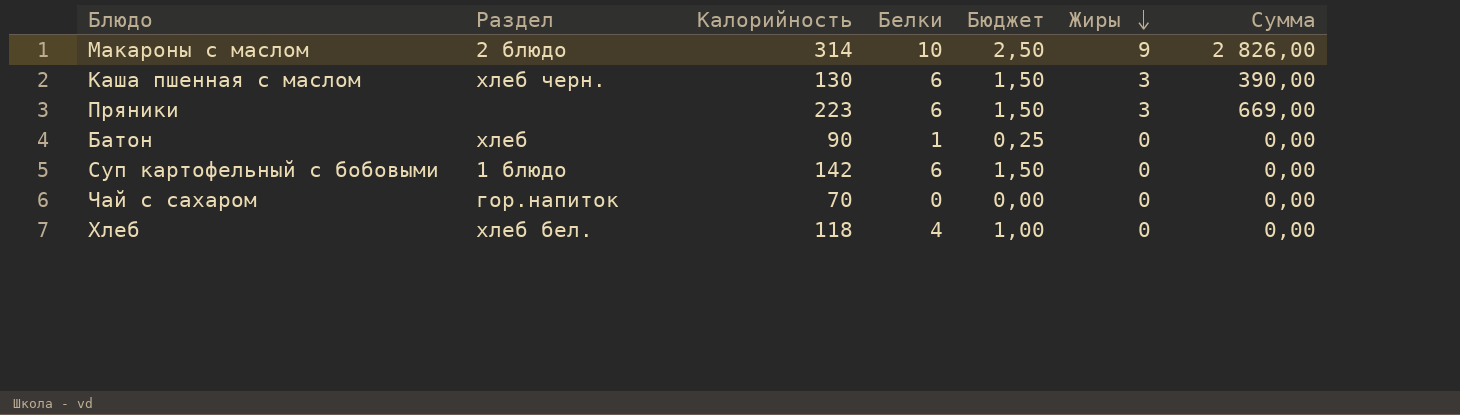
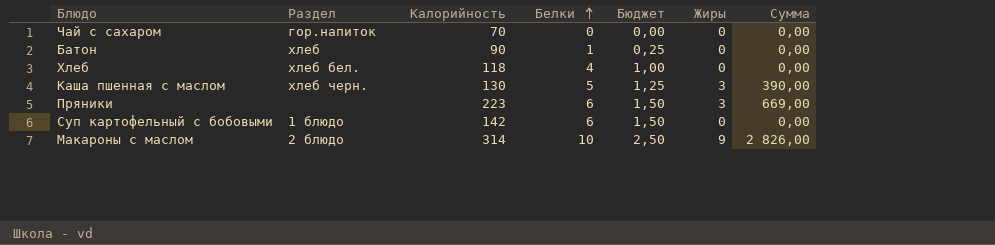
row order: Жиры descending -> Белки ascending
Каша пшенная с маслом | Белки: 6 -> 5
Каша пшенная с маслом | Бюджет: 1,50 -> 1,25

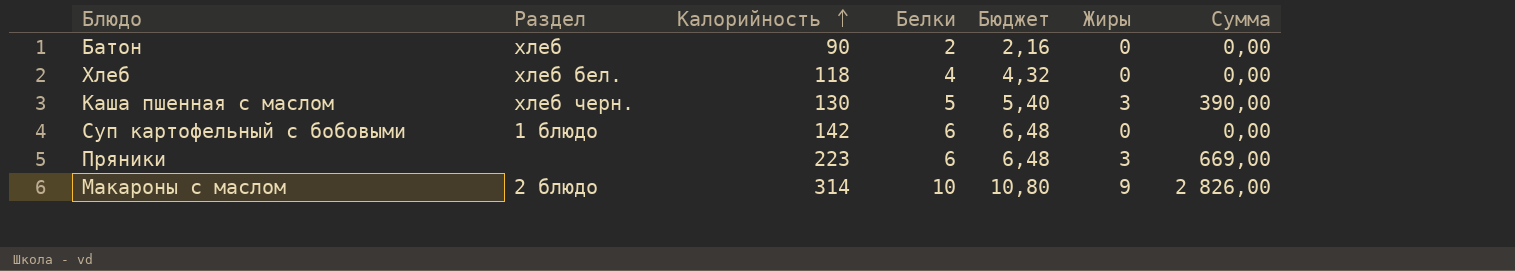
row order: Белки ascending -> Калорийность ascending
column Бюджет | formula: [Белки] * 0,25 -> [Белки] * 1,08
row Чай с сахаром: гор.напиток | 70 | 0 | 0,00 | 0 | 0,00 -> none
Батон | Белки: 1 -> 2

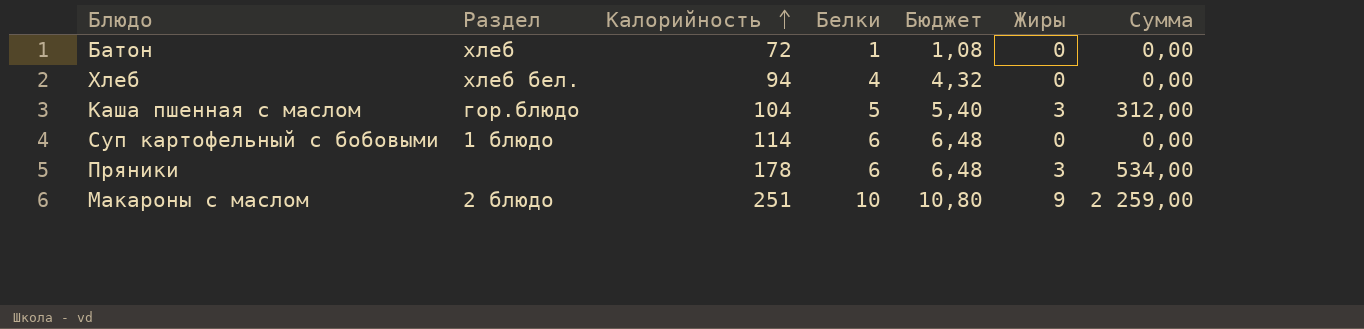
Батон | Калорийность: 90 -> 72
Батон | Белки: 2 -> 1
Батон | Бюджет: 2,16 -> 1,08
Хлеб | Калорийность: 118 -> 94
Каша пшенная с маслом | Раздел: хлеб черн. -> гор.блюдо
Каша пшенная с маслом | Калорийность: 130 -> 104
Каша пшенная с маслом | Сумма: 390,00 -> 312,00
Суп картофельный с бобовыми | Калорийность: 142 -> 114
Пряники | Калорийность: 223 -> 178
Пряники | Сумма: 669,00 -> 534,00
Макароны с маслом | Калорийность: 314 -> 251
Макароны с маслом | Сумма: 2 826,00 -> 2 259,00

